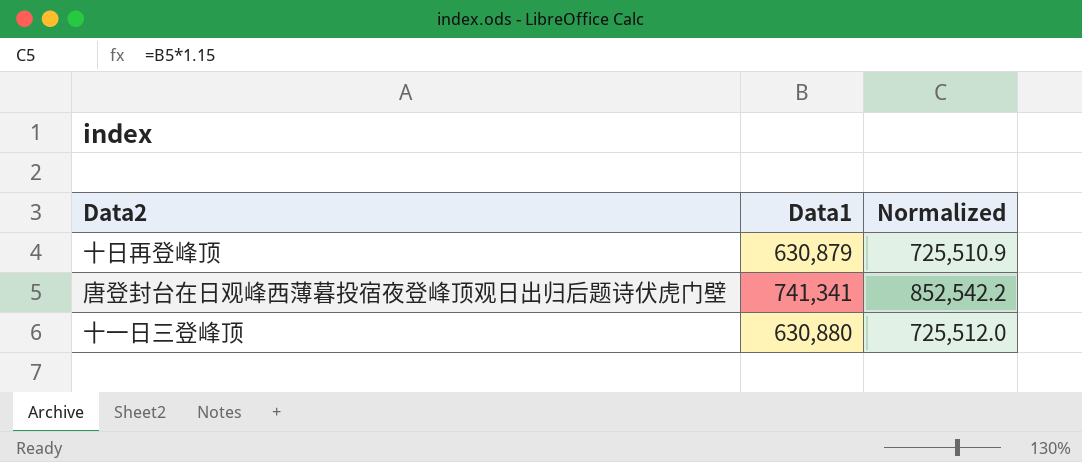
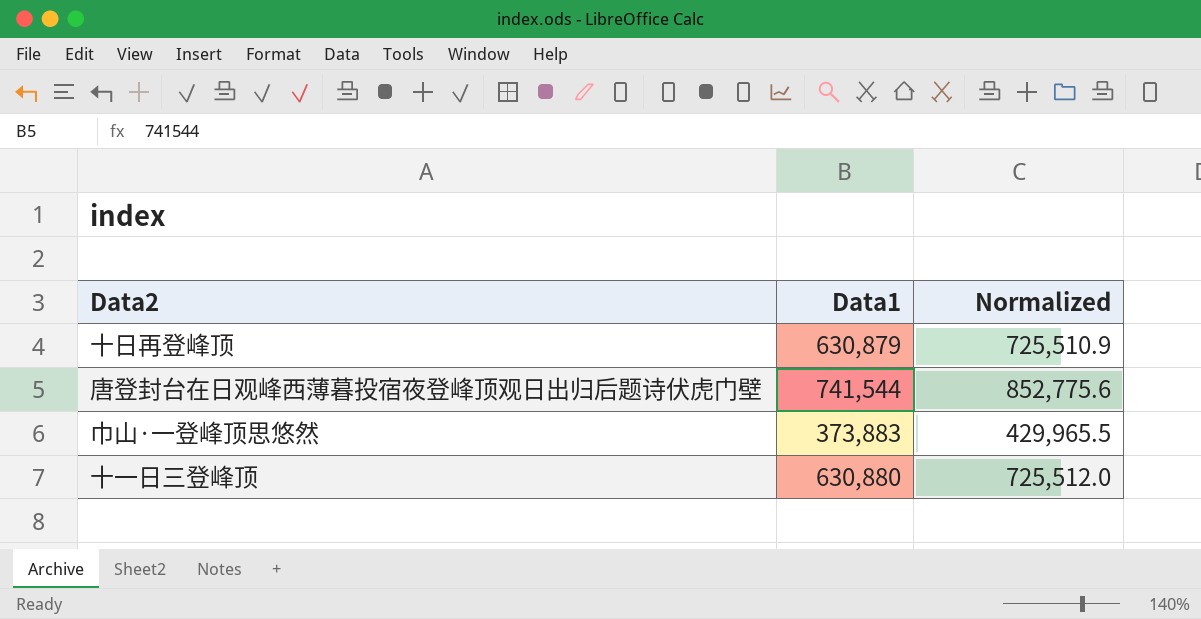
唐登封台在日观峰西薄暮投宿夜登峰顶观日出归后题诗伏虎门壁 | Data1: 741,341 -> 741,544
唐登封台在日观峰西薄暮投宿夜登峰顶观日出归后题诗伏虎门壁 | Normalized: 852,542.2 -> 852,775.6
row 巾山·一登峰顶思悠然: none -> 373,883 | 429,965.5

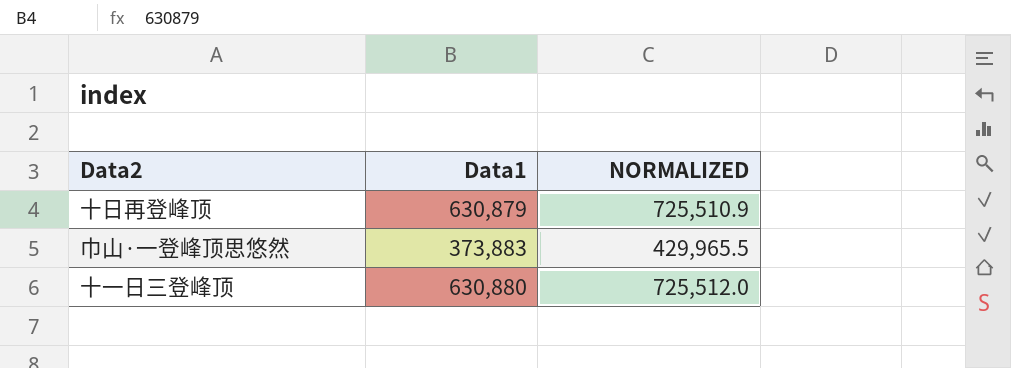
column name: Normalized -> NORMALIZED
row 唐登封台在日观峰西薄暮投宿夜登峰顶观日出归后题诗伏虎门壁: 741,544 | 852,775.6 -> none

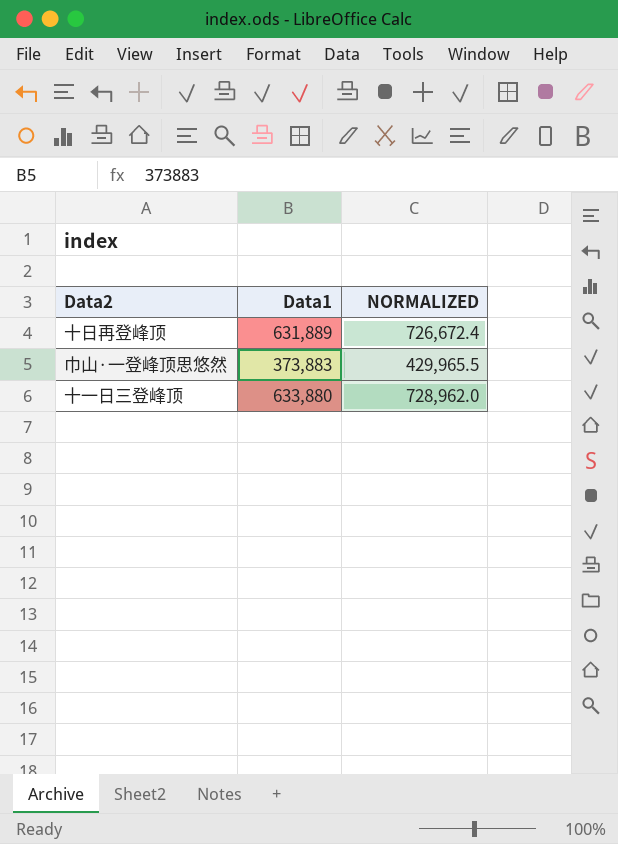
十日再登峰顶 | Data1: 630,879 -> 631,889
十日再登峰顶 | NORMALIZED: 725,510.9 -> 726,672.4
十一日三登峰顶 | Data1: 630,880 -> 633,880
十一日三登峰顶 | NORMALIZED: 725,512.0 -> 728,962.0

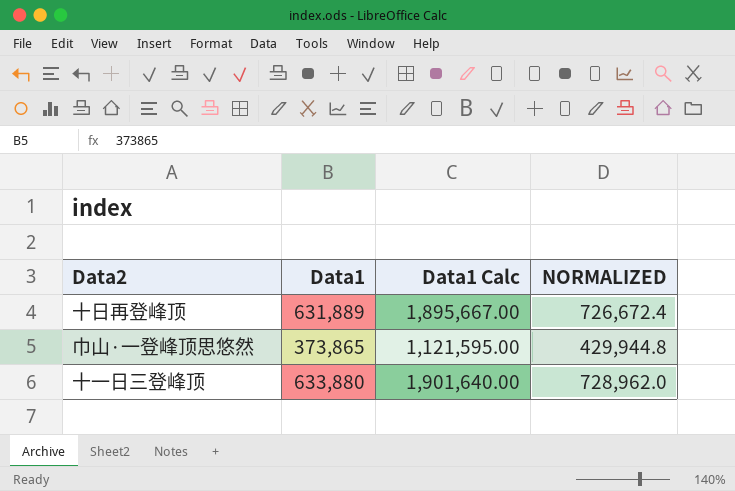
column Data1 Calc | formula: none -> [Data1] * 3
巾山·一登峰顶思悠然 | Data1: 373,883 -> 373,865
巾山·一登峰顶思悠然 | NORMALIZED: 429,965.5 -> 429,944.8

